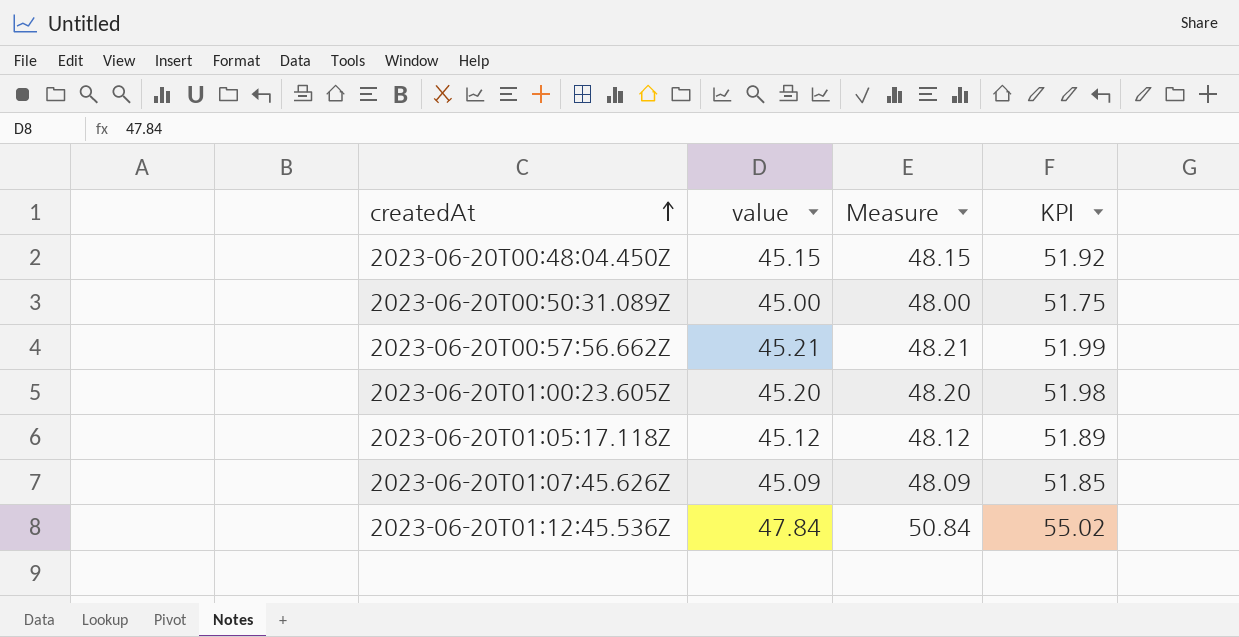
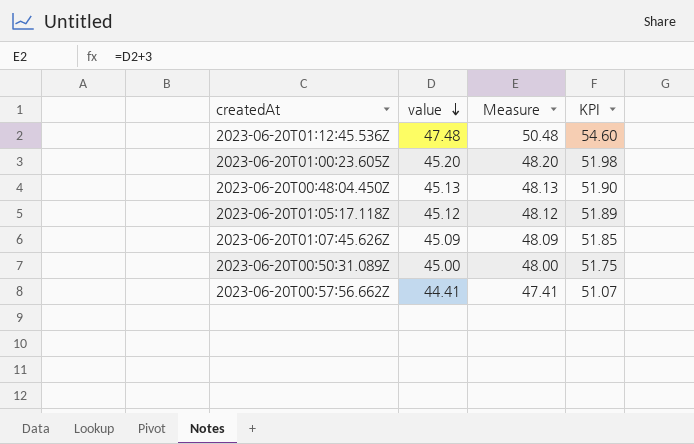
row order: createdAt ascending -> value descending
2023-06-20T01:12:45.536Z | value: 47.84 -> 47.48
2023-06-20T01:12:45.536Z | Measure: 50.84 -> 50.48
2023-06-20T01:12:45.536Z | KPI: 55.02 -> 54.60
2023-06-20T00:48:04.450Z | value: 45.15 -> 45.13
2023-06-20T00:48:04.450Z | Measure: 48.15 -> 48.13
2023-06-20T00:48:04.450Z | KPI: 51.92 -> 51.90
2023-06-20T00:57:56.662Z | value: 45.21 -> 44.41
2023-06-20T00:57:56.662Z | Measure: 48.21 -> 47.41
2023-06-20T00:57:56.662Z | KPI: 51.99 -> 51.07

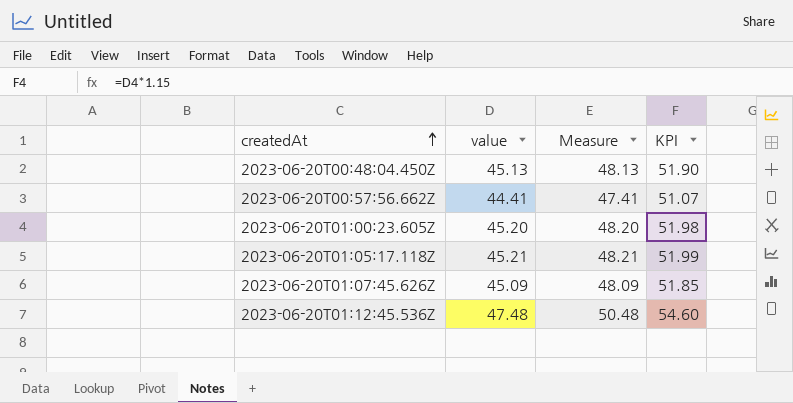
row order: value descending -> createdAt ascending
row 2023-06-20T00:50:31.089Z: 45.00 | 48.00 | 51.75 -> none
2023-06-20T01:05:17.118Z | value: 45.12 -> 45.21
2023-06-20T01:05:17.118Z | Measure: 48.12 -> 48.21
2023-06-20T01:05:17.118Z | KPI: 51.89 -> 51.99

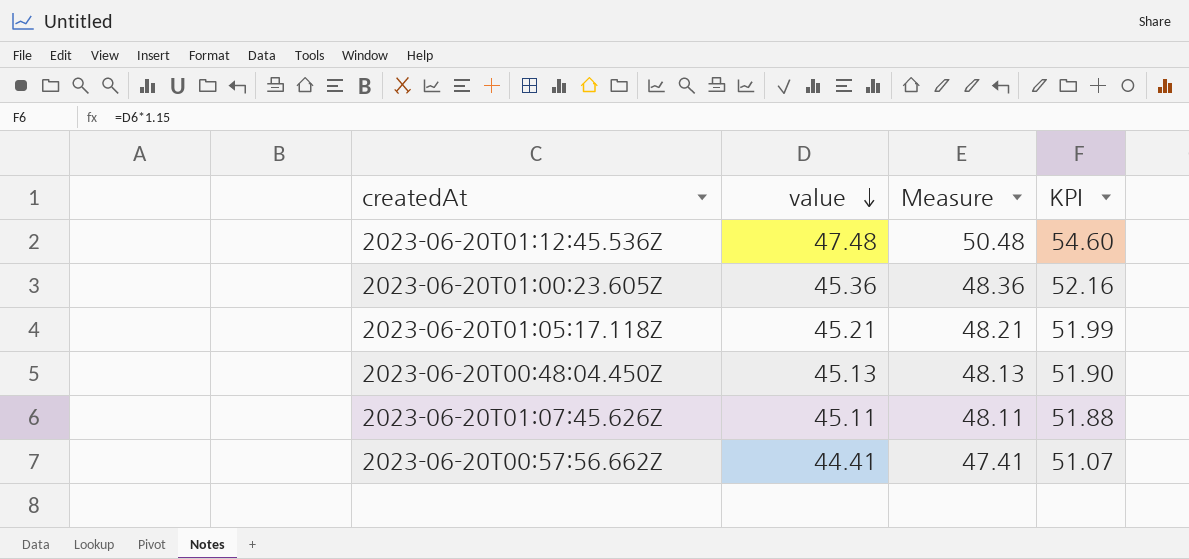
row order: createdAt ascending -> value descending
2023-06-20T01:00:23.605Z | value: 45.20 -> 45.36
2023-06-20T01:00:23.605Z | Measure: 48.20 -> 48.36
2023-06-20T01:00:23.605Z | KPI: 51.98 -> 52.16
2023-06-20T01:07:45.626Z | value: 45.09 -> 45.11
2023-06-20T01:07:45.626Z | Measure: 48.09 -> 48.11
2023-06-20T01:07:45.626Z | KPI: 51.85 -> 51.88

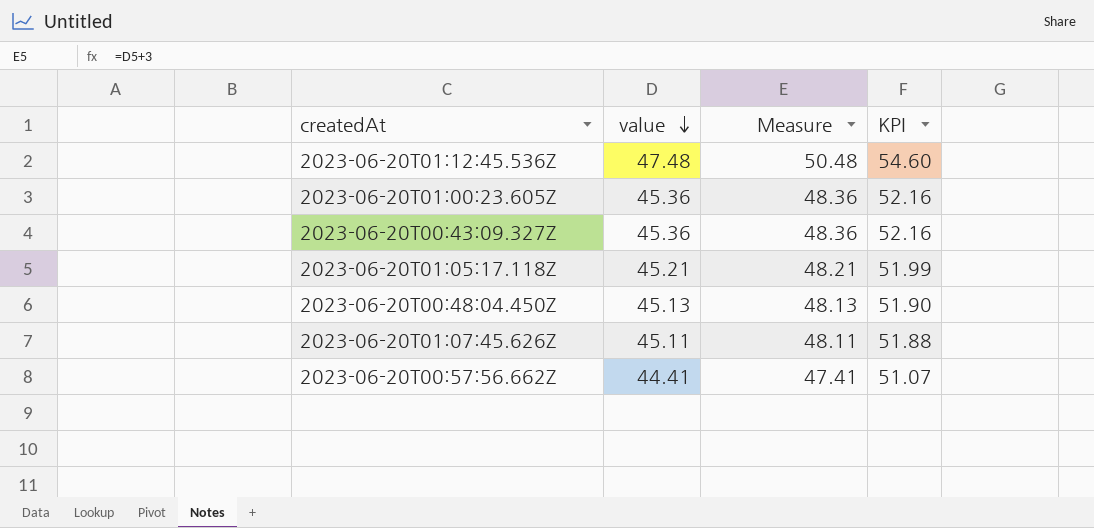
row 2023-06-20T00:43:09.327Z: none -> 45.36 | 48.36 | 52.16

